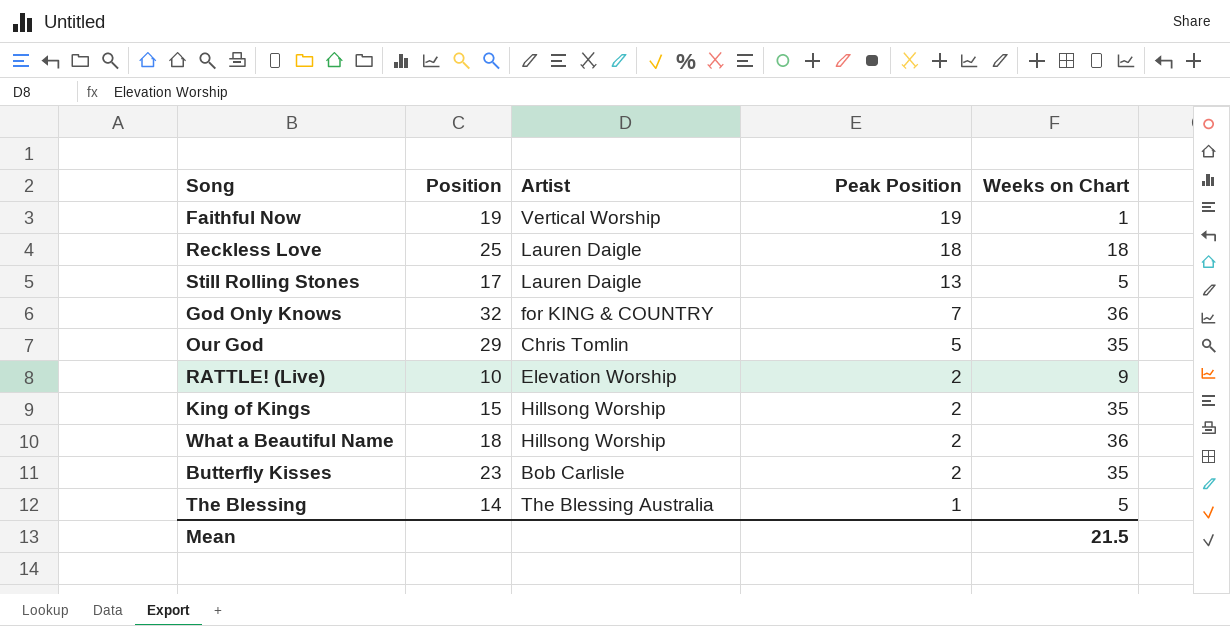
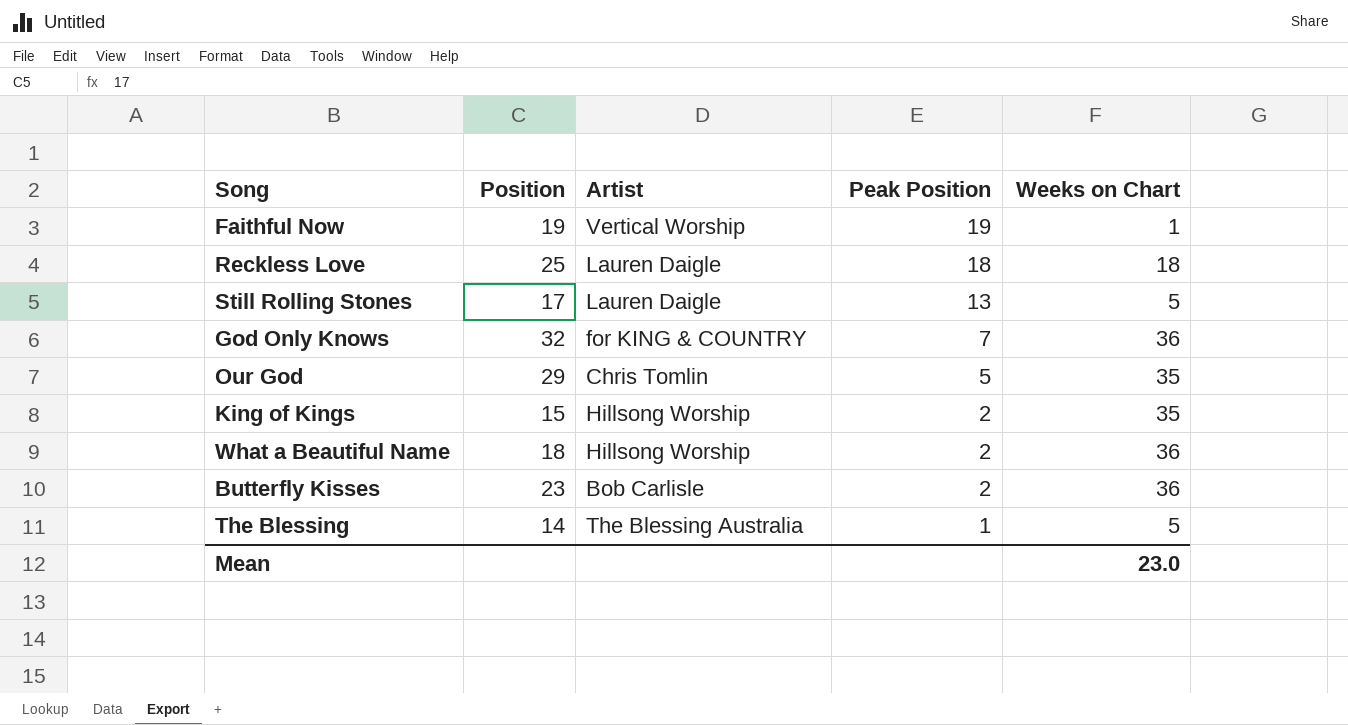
row RATTLE! (Live): 10 | Elevation Worship | 2 | 9 -> none
Butterfly Kisses | Weeks on Chart: 35 -> 36
Mean | Weeks on Chart: 21.5 -> 23.0

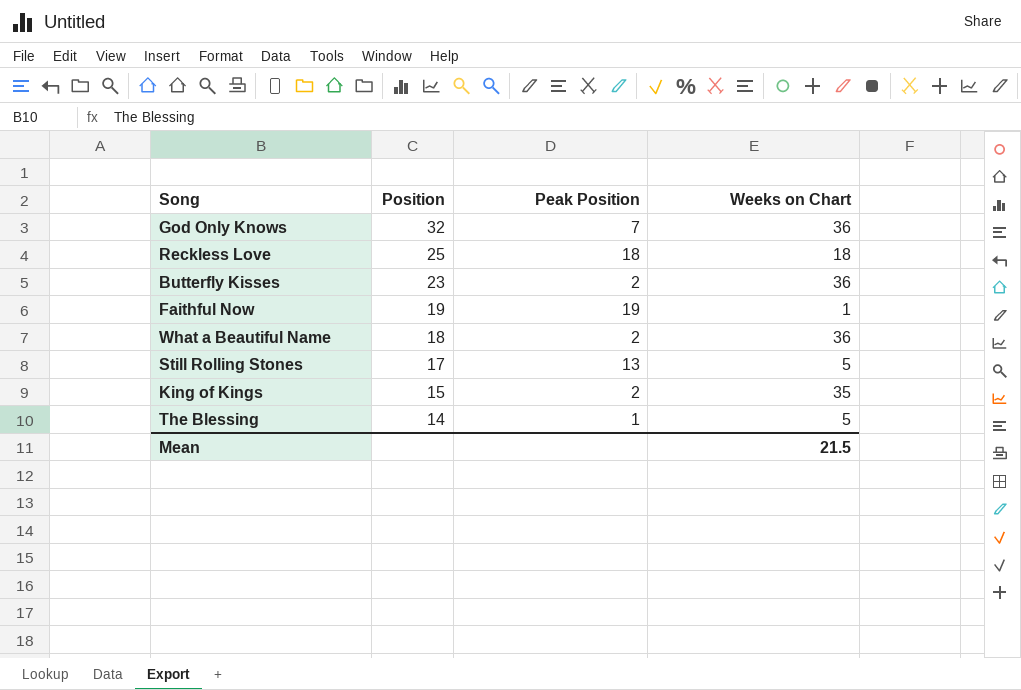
row order: Peak Position descending -> Position descending
column Artist | position: 3 -> none
row Our God: 29 | Chris Tomlin | 5 | 35 -> none
Mean | Weeks on Chart: 23.0 -> 21.5

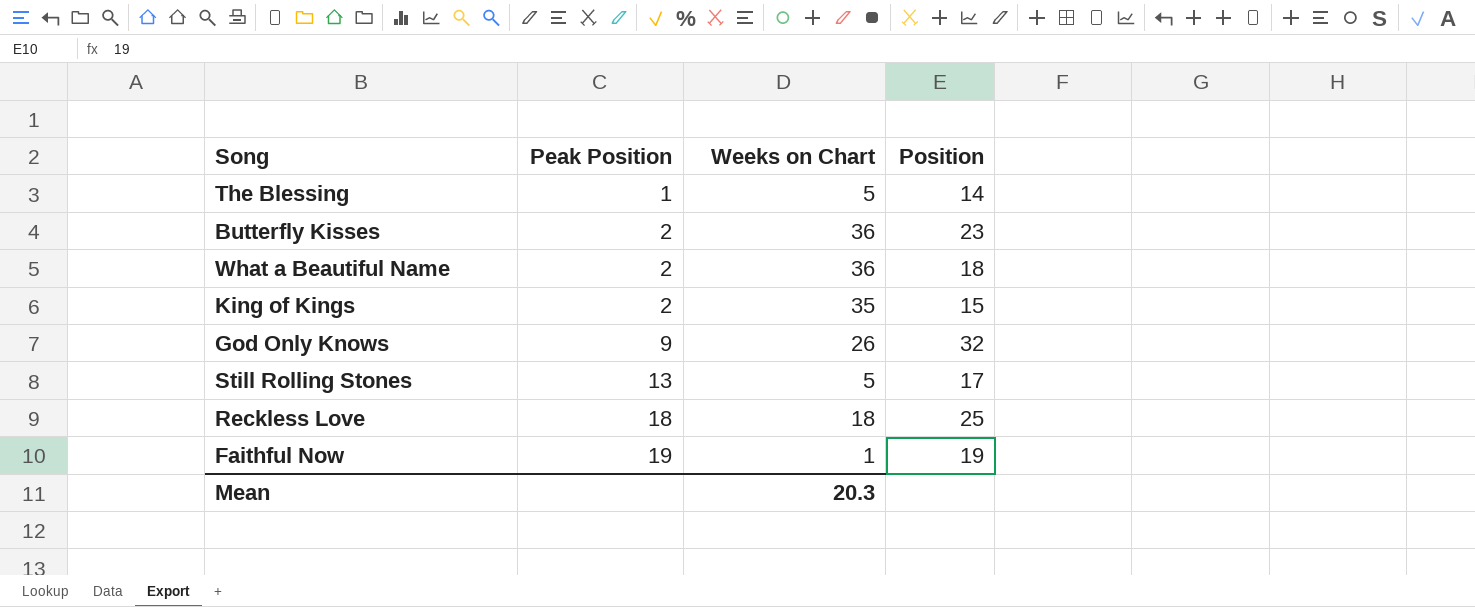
row order: Position descending -> Peak Position ascending
column Position | position: 2 -> 4
God Only Knows | Peak Position: 7 -> 9
God Only Knows | Weeks on Chart: 36 -> 26
Mean | Weeks on Chart: 21.5 -> 20.3

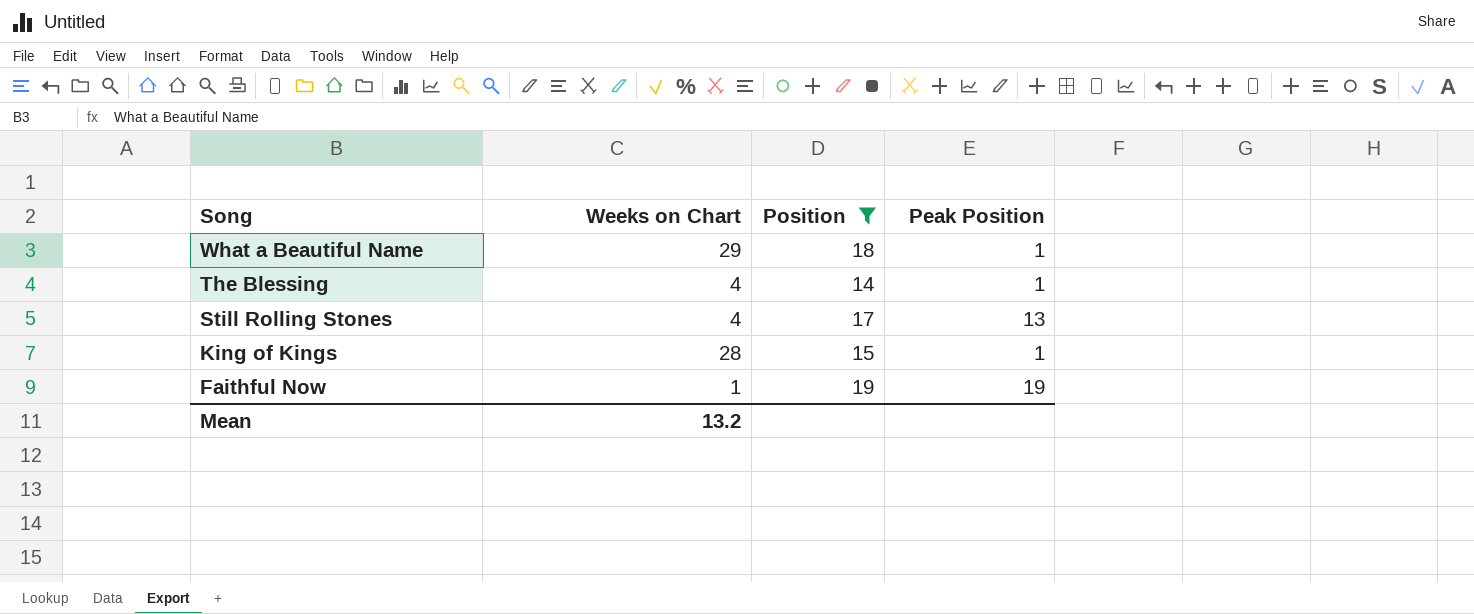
filter: none -> Position <= 19
row order: Peak Position ascending -> Song descending
column Peak Position | position: 2 -> 4
What a Beautiful Name | Weeks on Chart: 36 -> 29
What a Beautiful Name | Peak Position: 2 -> 1
The Blessing | Weeks on Chart: 5 -> 4
Still Rolling Stones | Weeks on Chart: 5 -> 4
King of Kings | Weeks on Chart: 35 -> 28
King of Kings | Peak Position: 2 -> 1
Mean | Weeks on Chart: 20.3 -> 13.2

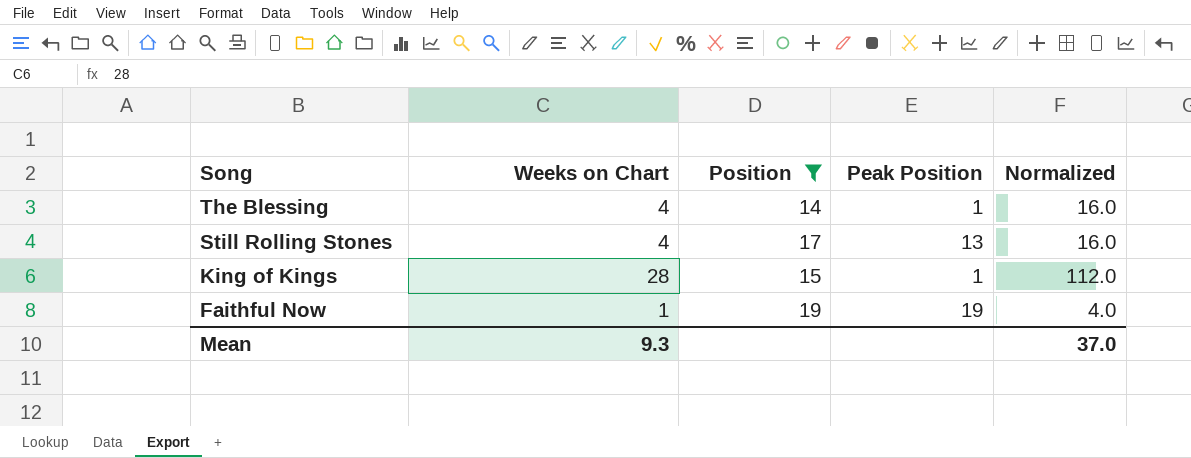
column Normalized | formula: none -> [Weeks on Chart] * 4
row What a Beautiful Name: 29 | 18 | 1 -> none
Mean | Weeks on Chart: 13.2 -> 9.3

